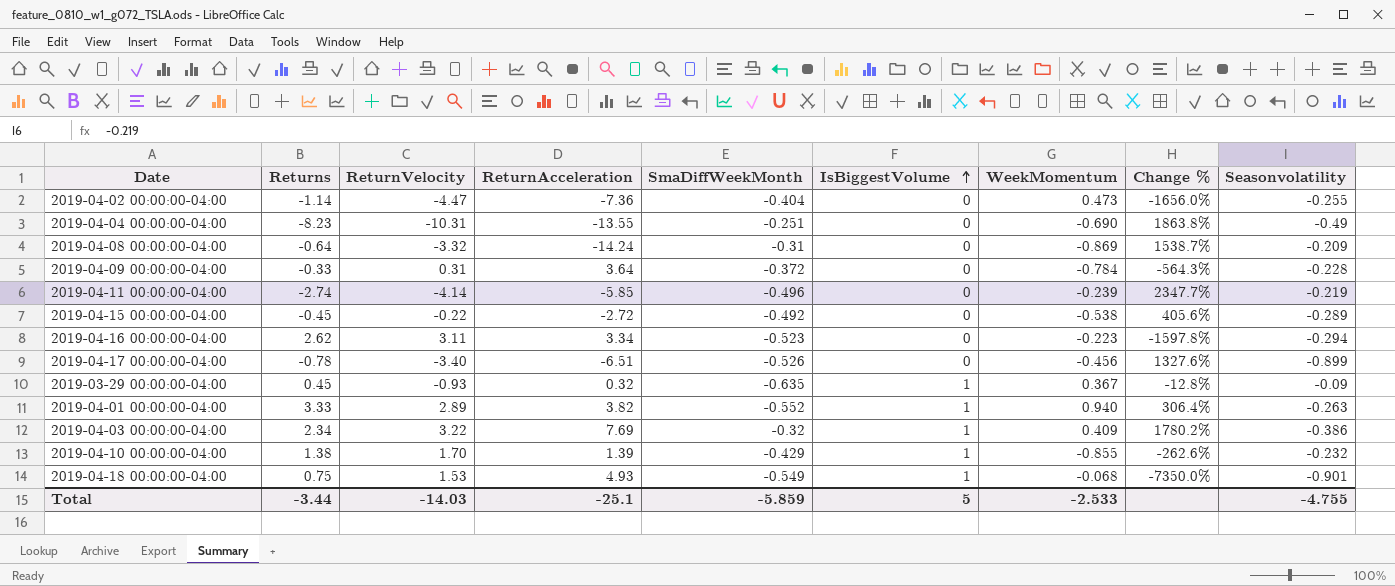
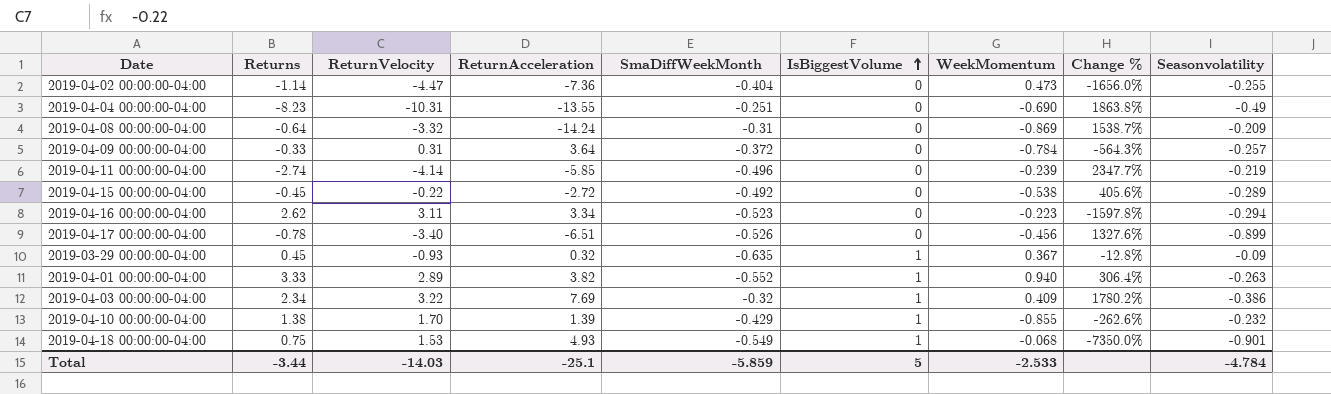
2019-04-09 00:00:00-04:00 | Seasonvolatility: -0.228 -> -0.257
Total | Seasonvolatility: -4.755 -> -4.784

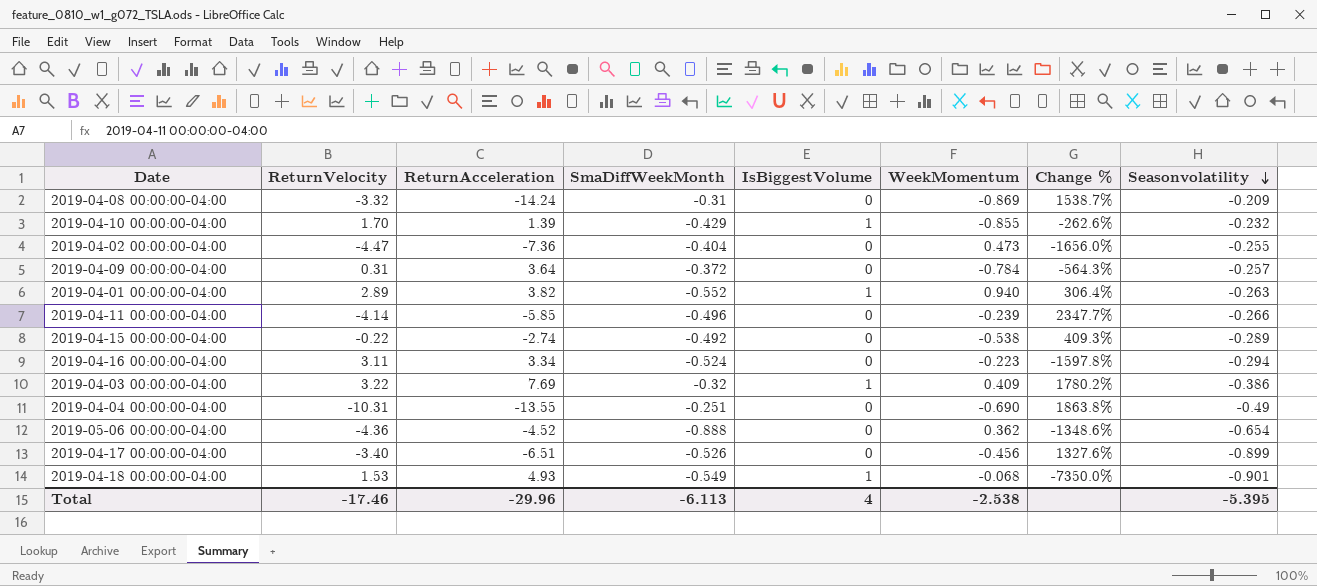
row order: IsBiggestVolume ascending -> Seasonvolatility descending
column Returns | position: 2 -> none
row 2019-03-29 00:00:00-04:00: 0.45 | -0.93 | 0.32 | -0.635 | 1 | 0.367 | -12.8% | -0.09 -> none
2019-04-11 00:00:00-04:00 | Seasonvolatility: -0.219 -> -0.266
2019-04-15 00:00:00-04:00 | ReturnAcceleration: -2.72 -> -2.74
2019-04-15 00:00:00-04:00 | Change %: 405.6% -> 409.3%
2019-04-16 00:00:00-04:00 | SmaDiffWeekMonth: -0.523 -> -0.524
row 2019-05-06 00:00:00-04:00: none -> -4.36 | -4.52 | -0.888 | 0 | 0.362 | -1348.6% | -0.654
Total | ReturnVelocity: -14.03 -> -17.46
Total | ReturnAcceleration: -25.1 -> -29.96
Total | SmaDiffWeekMonth: -5.859 -> -6.113
Total | IsBiggestVolume: 5 -> 4
Total | WeekMomentum: -2.533 -> -2.538
Total | Seasonvolatility: -4.784 -> -5.395

